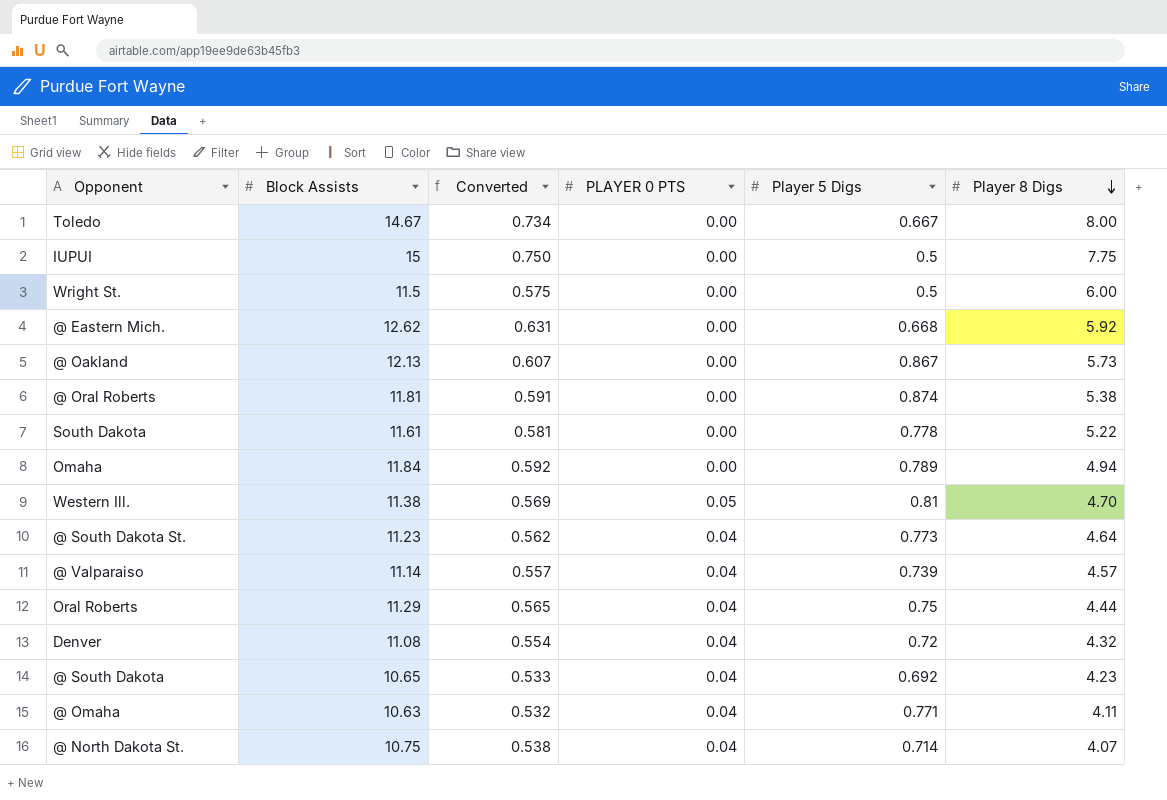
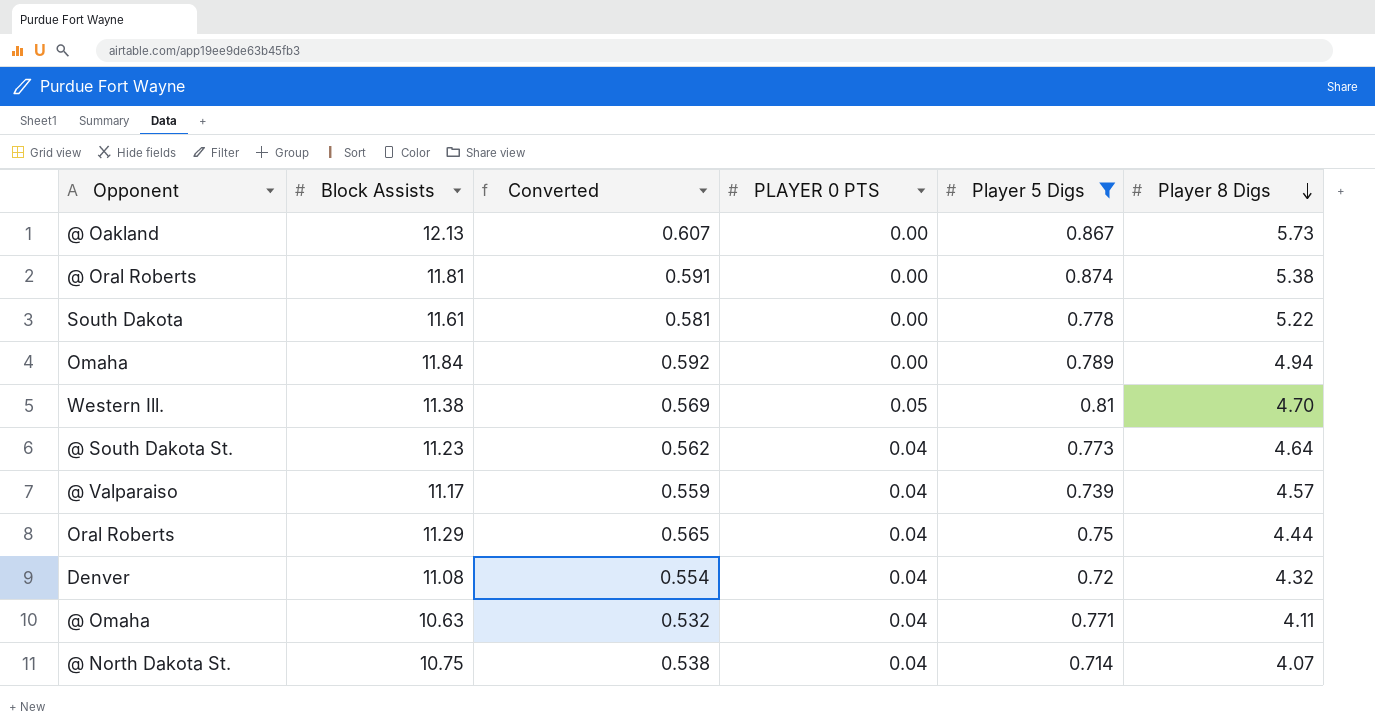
filter: none -> Player 5 Digs >= 0.714
@ Valparaiso | Block Assists: 11.14 -> 11.17
@ Valparaiso | Converted: 0.557 -> 0.559

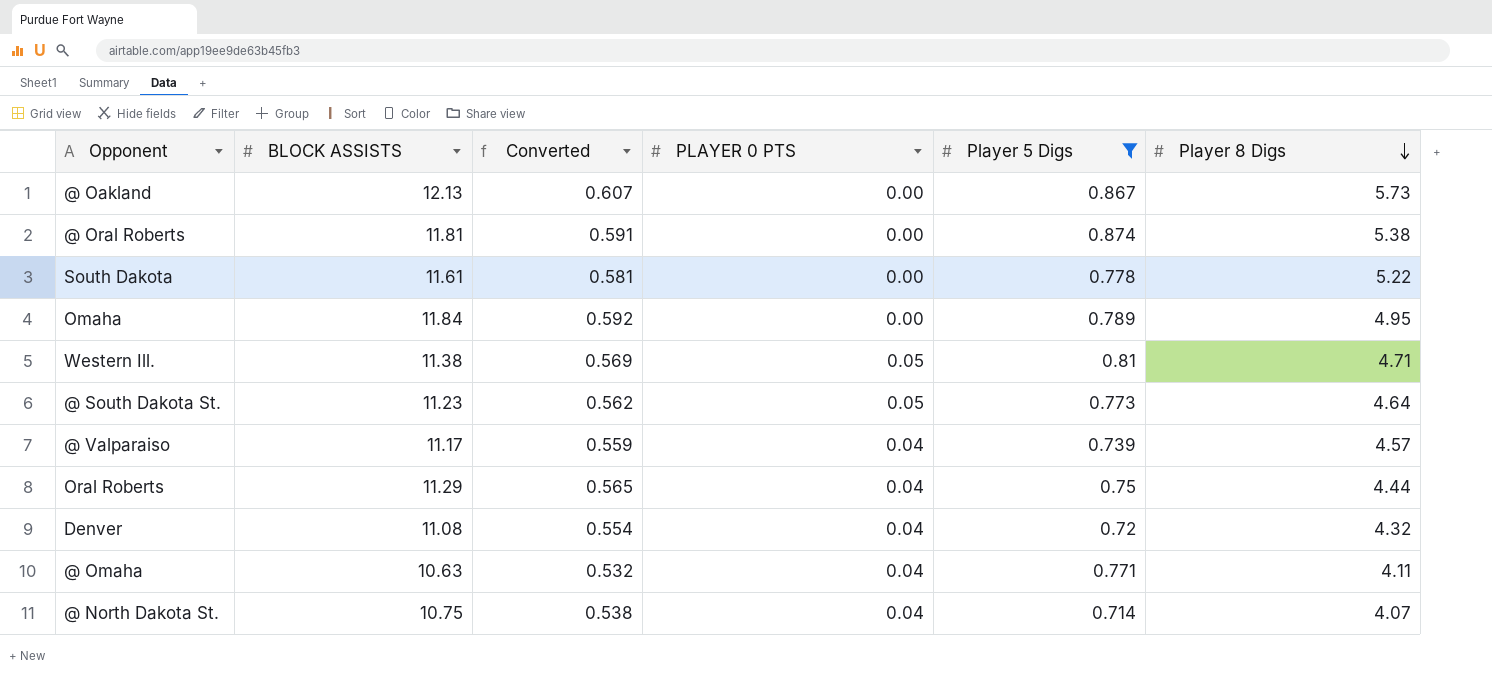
column name: Block Assists -> BLOCK ASSISTS
Omaha | Player 8 Digs: 4.94 -> 4.95
Western Ill. | Player 8 Digs: 4.70 -> 4.71
@ South Dakota St. | PLAYER 0 PTS: 0.04 -> 0.05

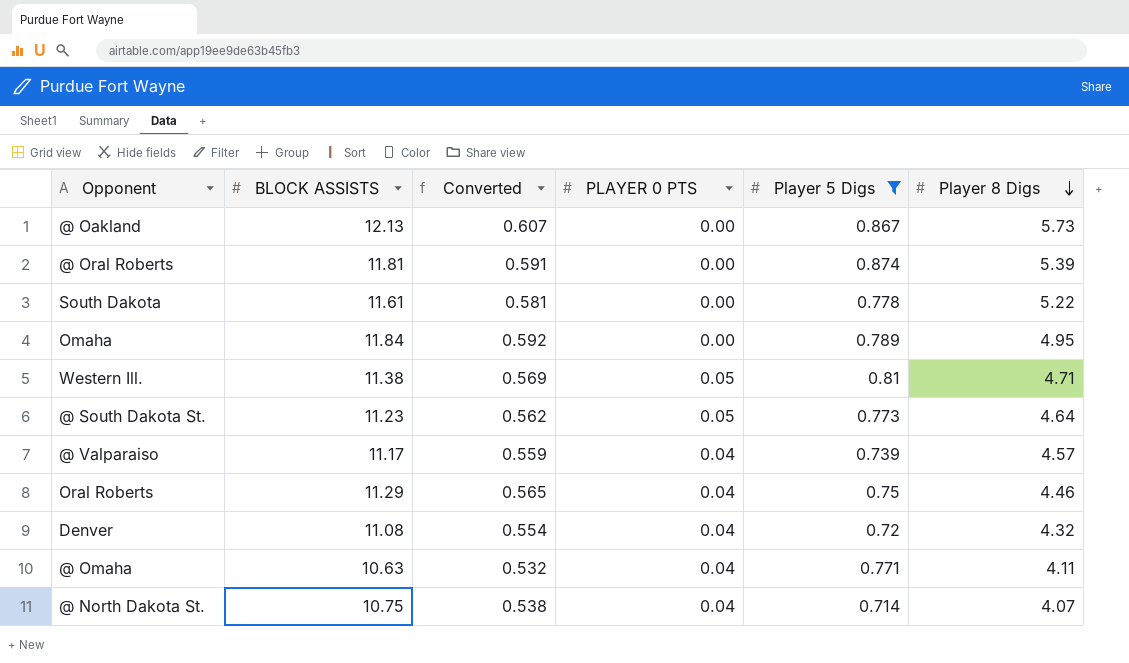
@ Oral Roberts | Player 8 Digs: 5.38 -> 5.39
Oral Roberts | Player 8 Digs: 4.44 -> 4.46

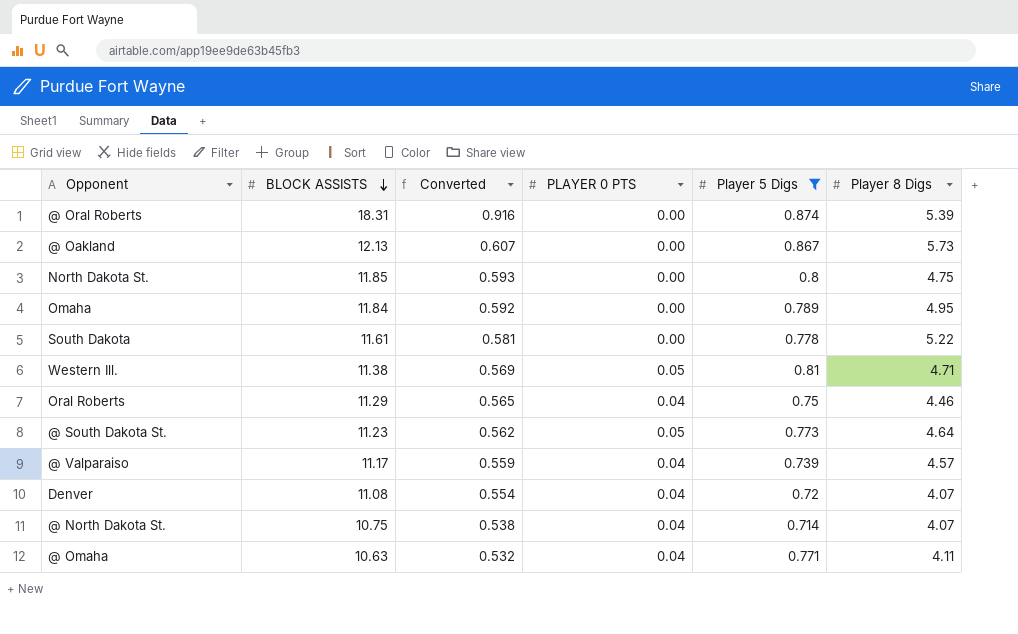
row order: Player 8 Digs descending -> BLOCK ASSISTS descending
@ Oral Roberts | BLOCK ASSISTS: 11.81 -> 18.31
@ Oral Roberts | Converted: 0.591 -> 0.916
row North Dakota St.: none -> 11.85 | 0.593 | 0.00 | 0.8 | 4.75
Denver | Player 8 Digs: 4.32 -> 4.07

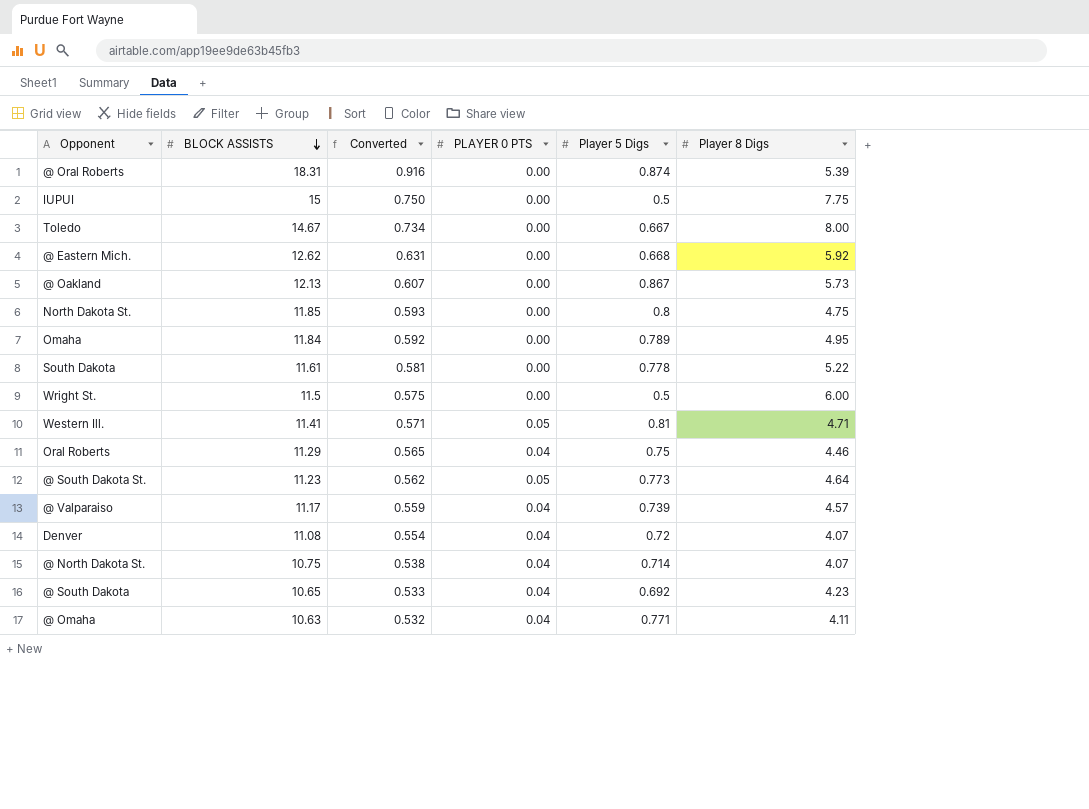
filter: Player 5 Digs >= 0.714 -> none
Western Ill. | BLOCK ASSISTS: 11.38 -> 11.41
Western Ill. | Converted: 0.569 -> 0.571

